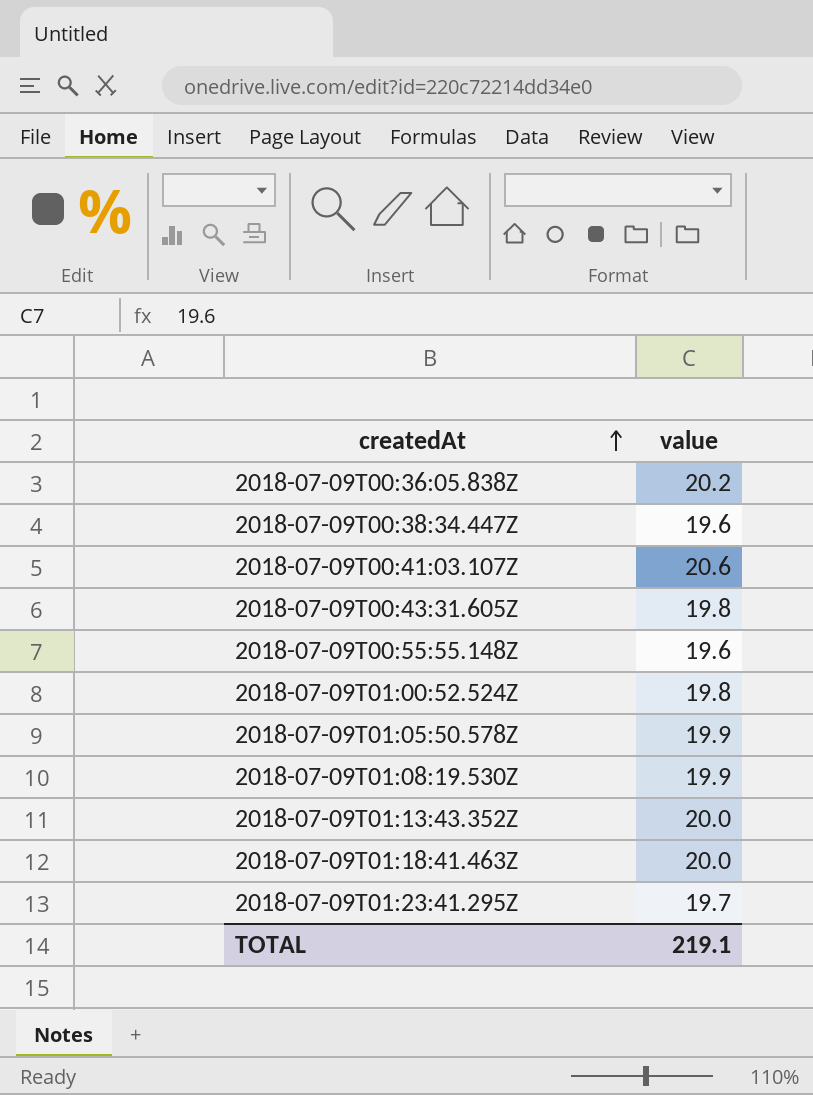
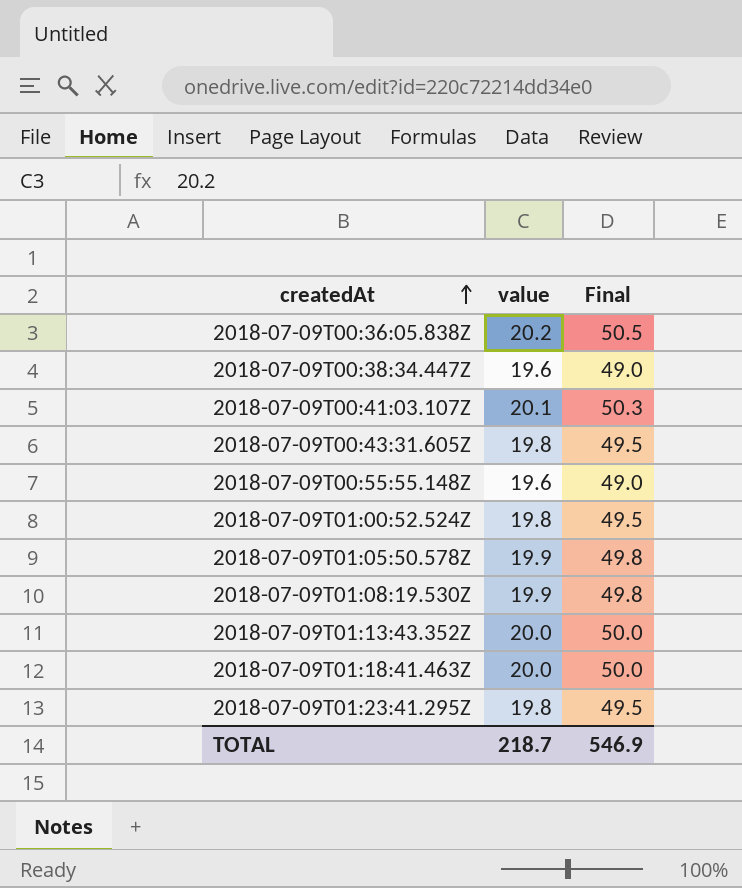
column Final | formula: none -> [value] * 2.5
2018-07-09T00:41:03.107Z | value: 20.6 -> 20.1
2018-07-09T01:23:41.295Z | value: 19.7 -> 19.8
TOTAL | value: 219.1 -> 218.7

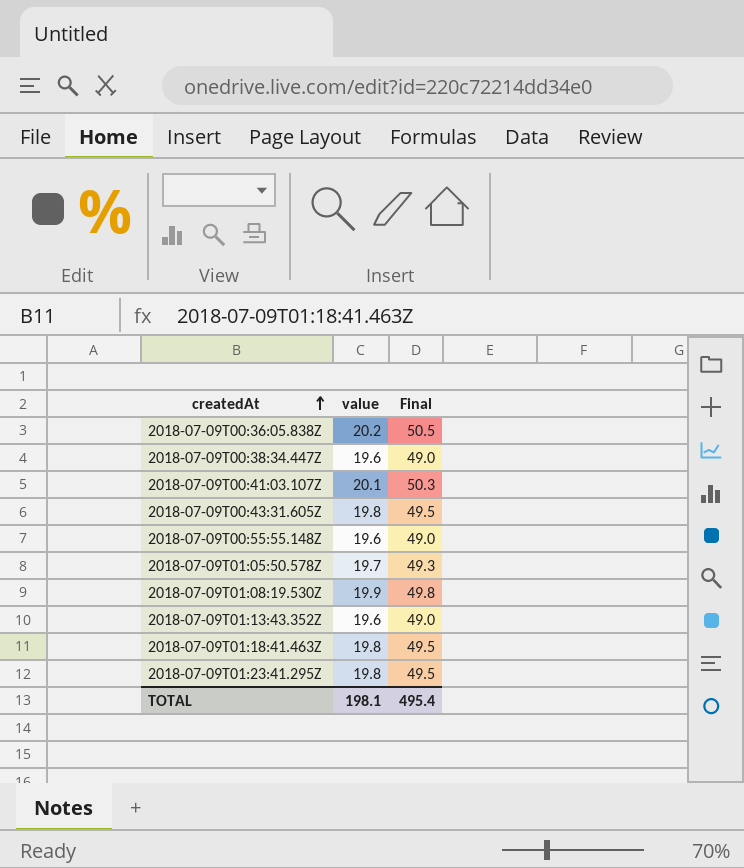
row 2018-07-09T01:00:52.524Z: 19.8 | 49.5 -> none
2018-07-09T01:05:50.578Z | value: 19.9 -> 19.7
2018-07-09T01:05:50.578Z | Final: 49.8 -> 49.3
2018-07-09T01:13:43.352Z | value: 20.0 -> 19.6
2018-07-09T01:13:43.352Z | Final: 50.0 -> 49.0
2018-07-09T01:18:41.463Z | value: 20.0 -> 19.8
2018-07-09T01:18:41.463Z | Final: 50.0 -> 49.5
TOTAL | value: 218.7 -> 198.1
TOTAL | Final: 546.9 -> 495.4

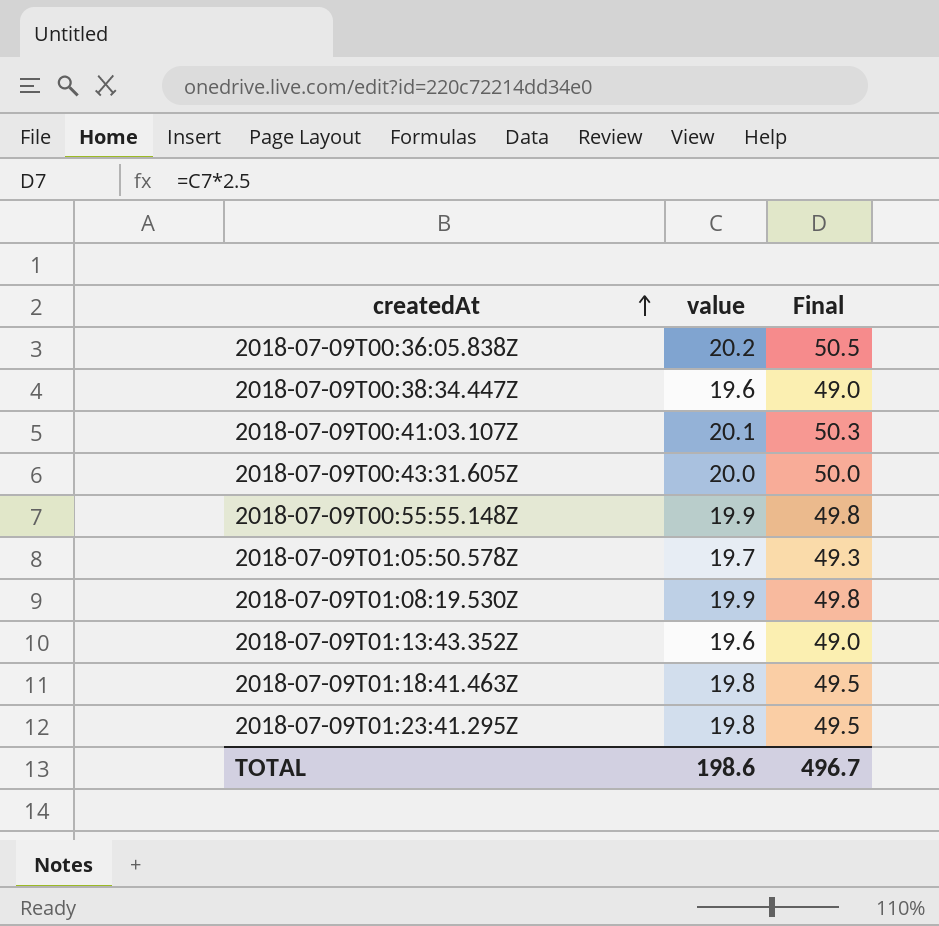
2018-07-09T00:43:31.605Z | value: 19.8 -> 20.0
2018-07-09T00:43:31.605Z | Final: 49.5 -> 50.0
2018-07-09T00:55:55.148Z | value: 19.6 -> 19.9
2018-07-09T00:55:55.148Z | Final: 49.0 -> 49.8
TOTAL | value: 198.1 -> 198.6
TOTAL | Final: 495.4 -> 496.7

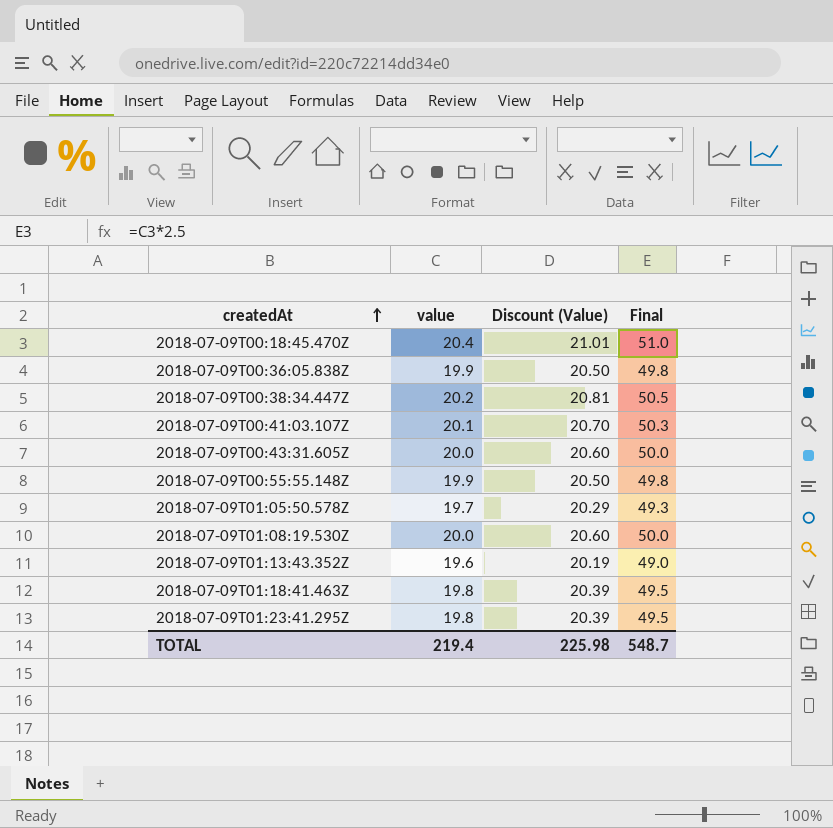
column Discount (Value) | formula: none -> [value] * 1.03
row 2018-07-09T00:18:45.470Z: none -> 20.4 | 21.01 | 51.0
2018-07-09T00:36:05.838Z | value: 20.2 -> 19.9
2018-07-09T00:36:05.838Z | Final: 50.5 -> 49.8
2018-07-09T00:38:34.447Z | value: 19.6 -> 20.2
2018-07-09T00:38:34.447Z | Final: 49.0 -> 50.5
2018-07-09T01:08:19.530Z | value: 19.9 -> 20.0
2018-07-09T01:08:19.530Z | Final: 49.8 -> 50.0
TOTAL | value: 198.6 -> 219.4
TOTAL | Final: 496.7 -> 548.7

